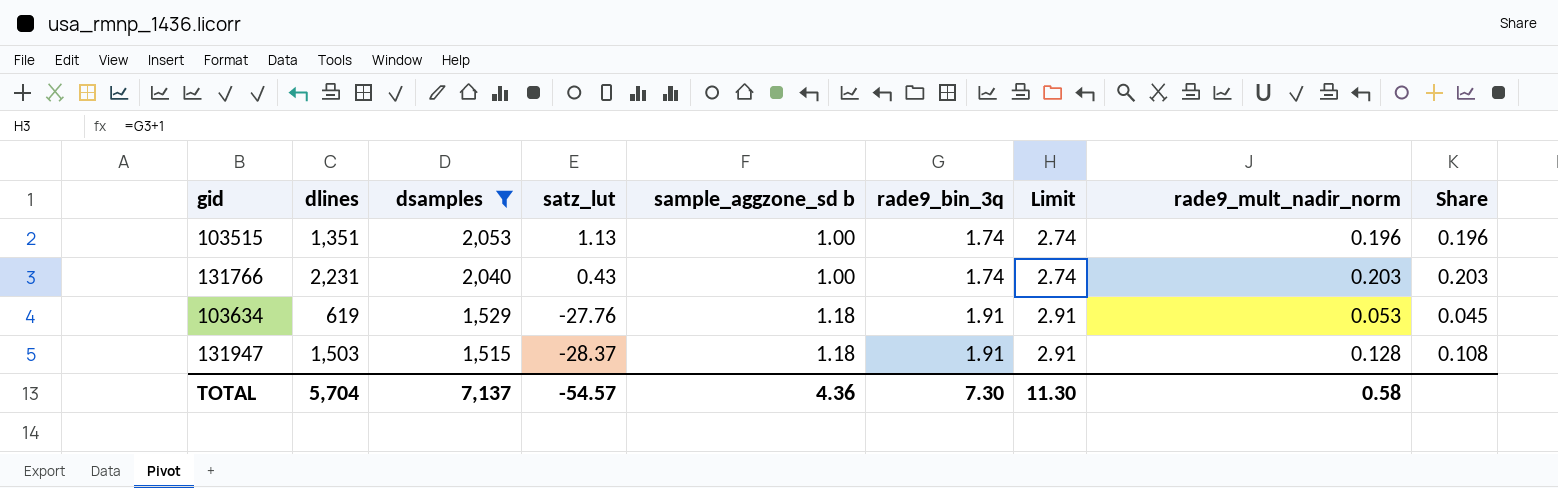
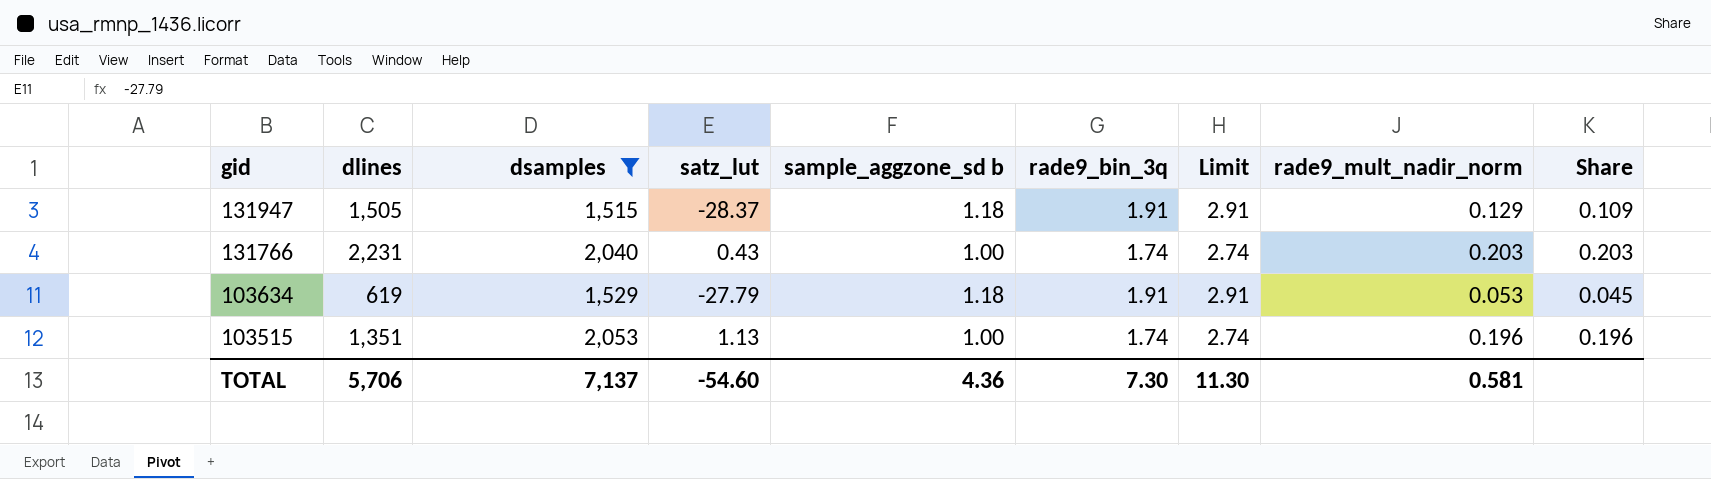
row order: dsamples descending -> gid descending
131947 | dlines: 1,503 -> 1,505
131947 | rade9_mult_nadir_norm: 0.128 -> 0.129
131947 | Share: 0.108 -> 0.109
103634 | satz_lut: -27.76 -> -27.79
TOTAL | dlines: 5,704 -> 5,706
TOTAL | satz_lut: -54.57 -> -54.60
TOTAL | rade9_mult_nadir_norm: 0.58 -> 0.581

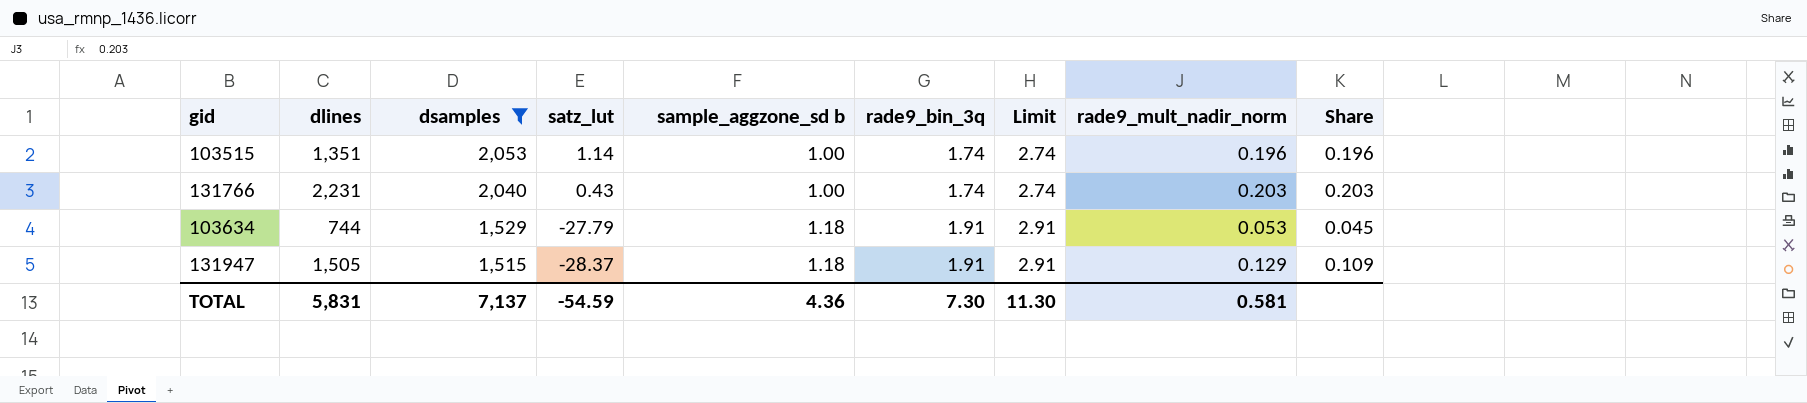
row order: gid descending -> dsamples descending
103515 | satz_lut: 1.13 -> 1.14
103634 | dlines: 619 -> 744
TOTAL | dlines: 5,706 -> 5,831
TOTAL | satz_lut: -54.60 -> -54.59

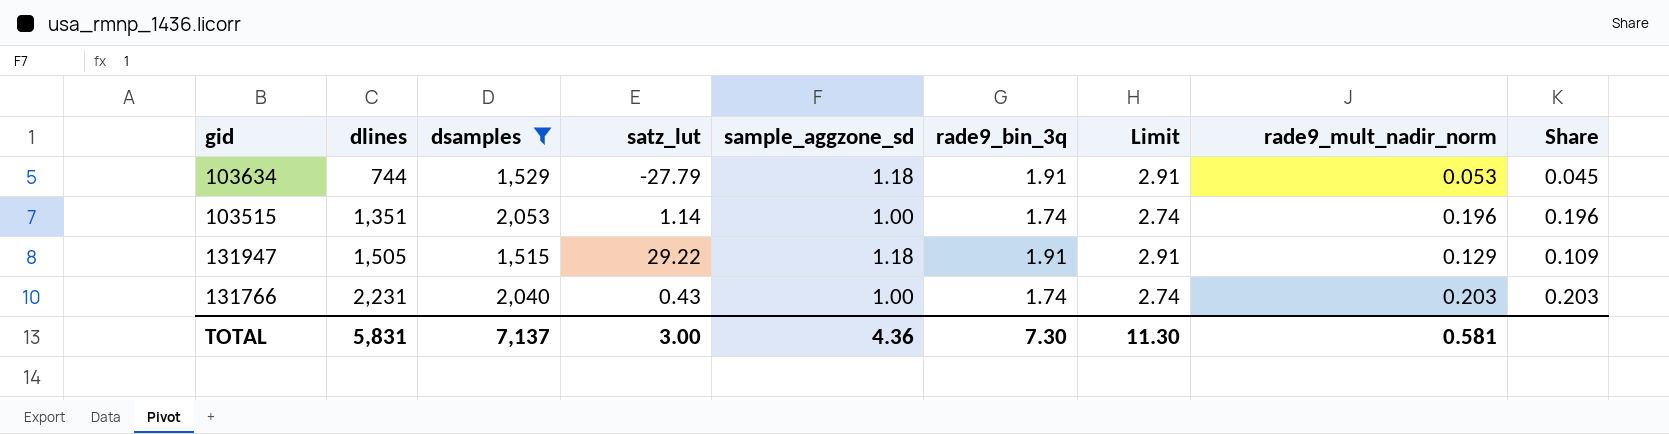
row order: dsamples descending -> dlines ascending
column name: sample_aggzone_sd b -> sample_aggzone_sd
131947 | satz_lut: -28.37 -> 29.22
TOTAL | satz_lut: -54.59 -> 3.00

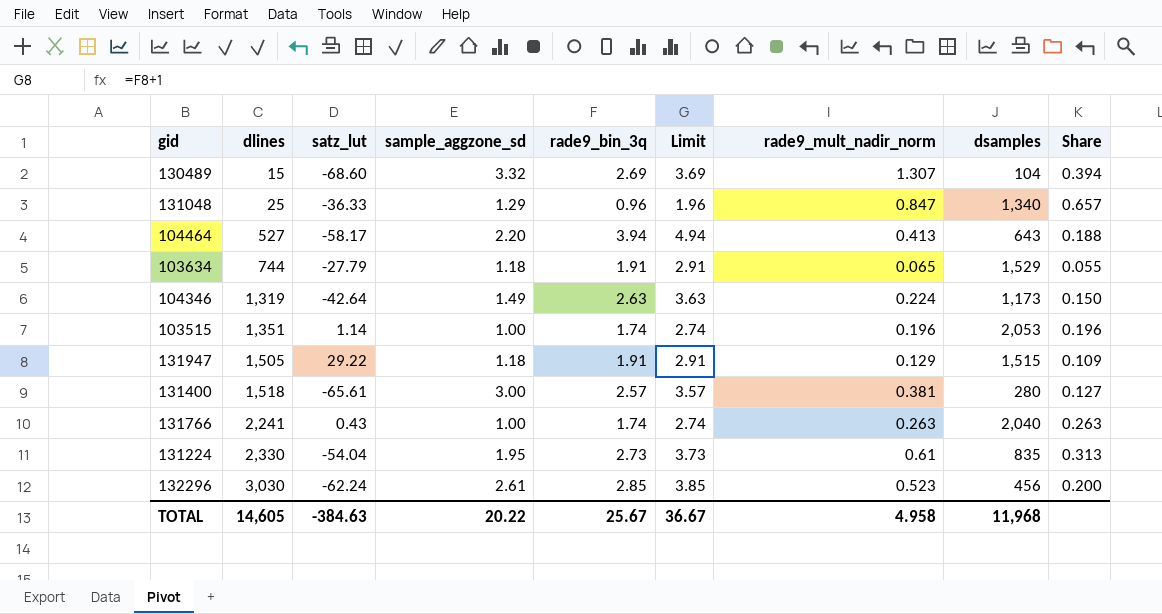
filter: dsamples >= 1,515 -> none
column dsamples | position: 3 -> 8
103634 | rade9_mult_nadir_norm: 0.053 -> 0.065
103634 | Share: 0.045 -> 0.055
131766 | dlines: 2,231 -> 2,241
131766 | rade9_mult_nadir_norm: 0.203 -> 0.263
131766 | Share: 0.203 -> 0.263
TOTAL | dlines: 5,831 -> 14,605
TOTAL | satz_lut: 3.00 -> -384.63
TOTAL | sample_aggzone_sd: 4.36 -> 20.22
TOTAL | rade9_bin_3q: 7.30 -> 25.67
TOTAL | Limit: 11.30 -> 36.67
TOTAL | rade9_mult_nadir_norm: 0.581 -> 4.958
TOTAL | dsamples: 7,137 -> 11,968

